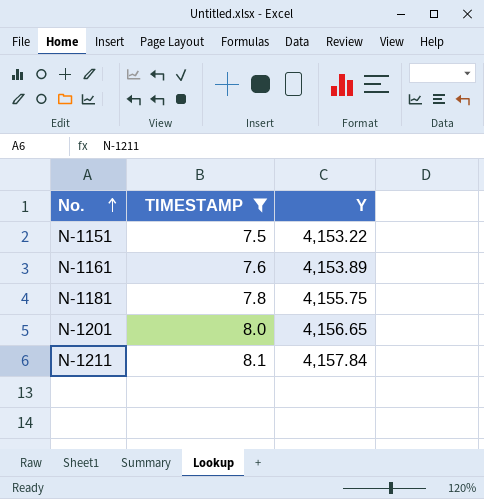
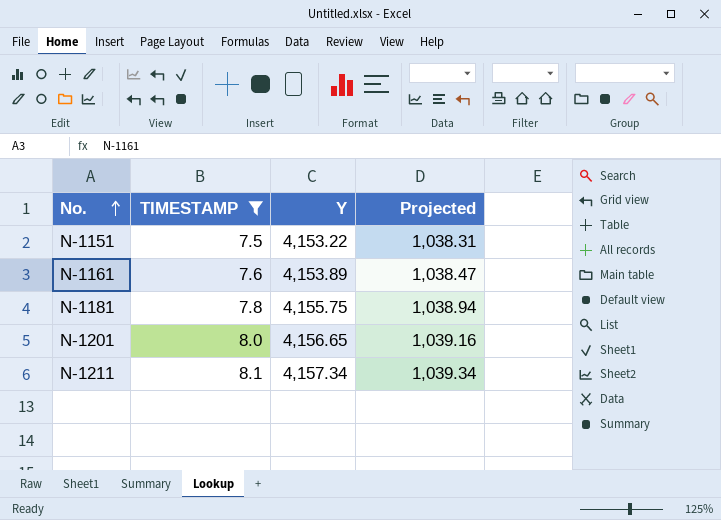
column Projected | formula: none -> [Y] * 0.25
N-1211 | Y: 4,157.84 -> 4,157.34

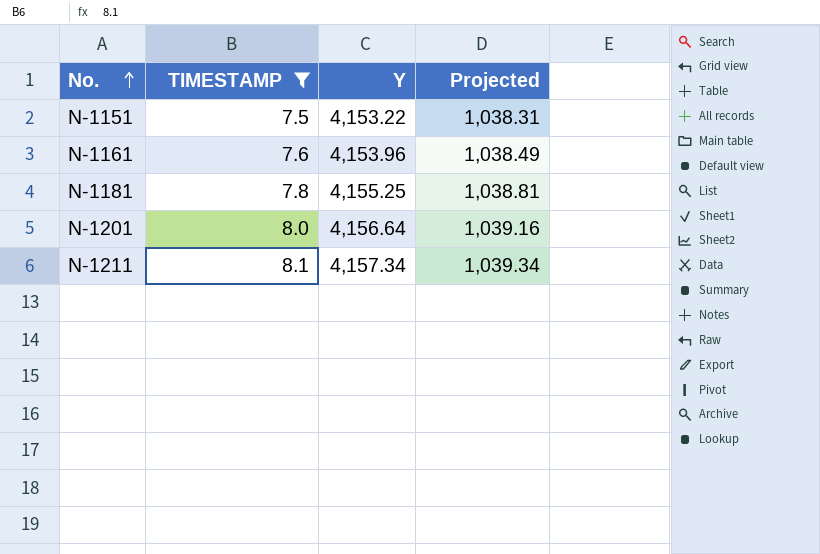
N-1161 | Y: 4,153.89 -> 4,153.96
N-1161 | Projected: 1,038.47 -> 1,038.49
N-1181 | Y: 4,155.75 -> 4,155.25
N-1181 | Projected: 1,038.94 -> 1,038.81
N-1201 | Y: 4,156.65 -> 4,156.64

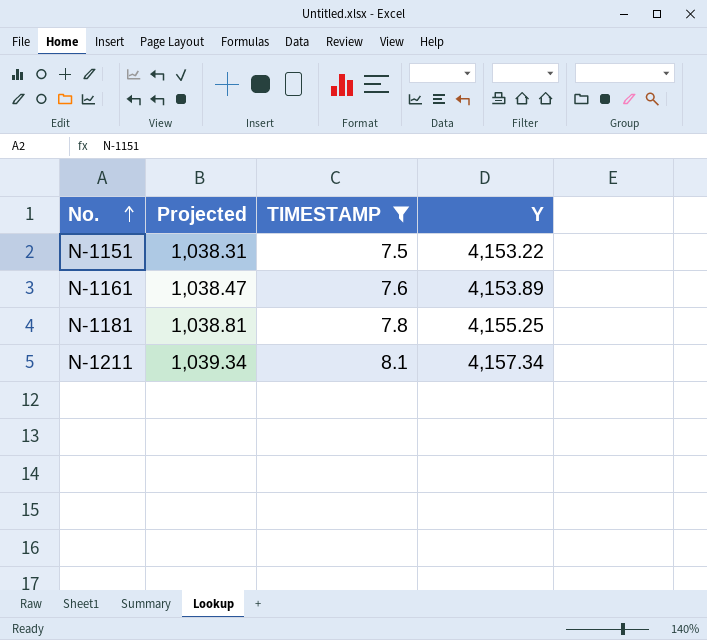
column Projected | position: 4 -> 2
row N-1201: 8.0 | 4,156.64 | 1,039.16 -> none
N-1161 | Projected: 1,038.49 -> 1,038.47
N-1161 | Y: 4,153.96 -> 4,153.89

